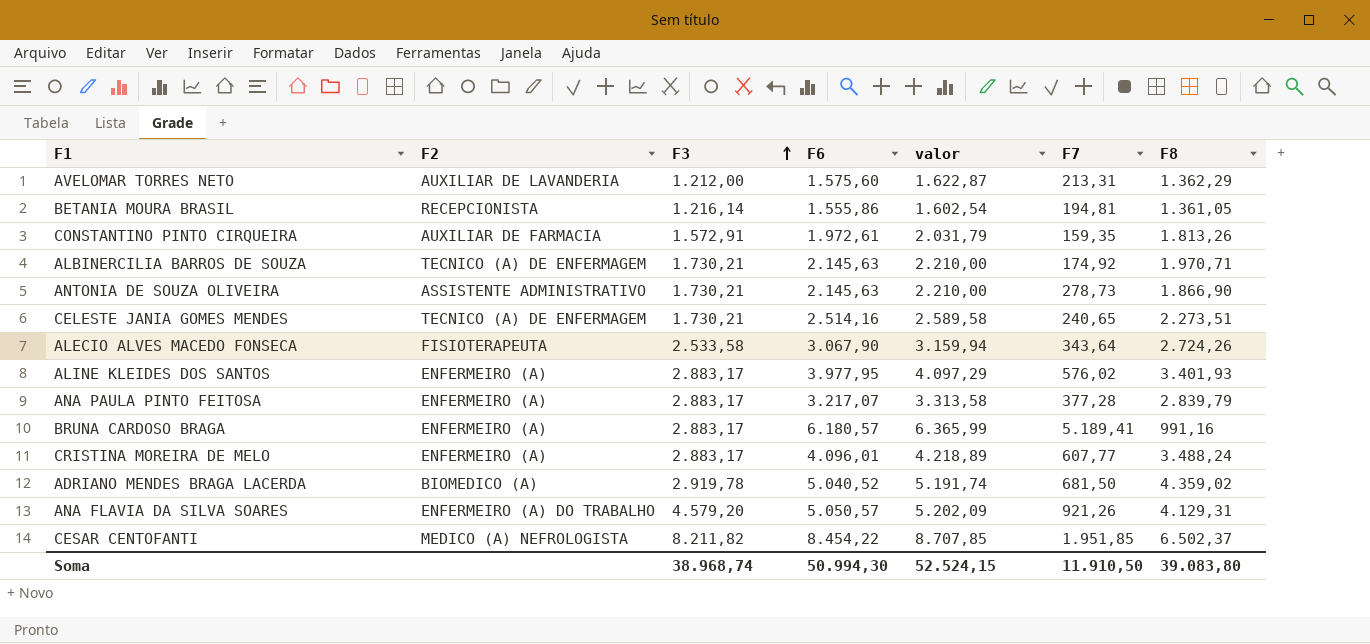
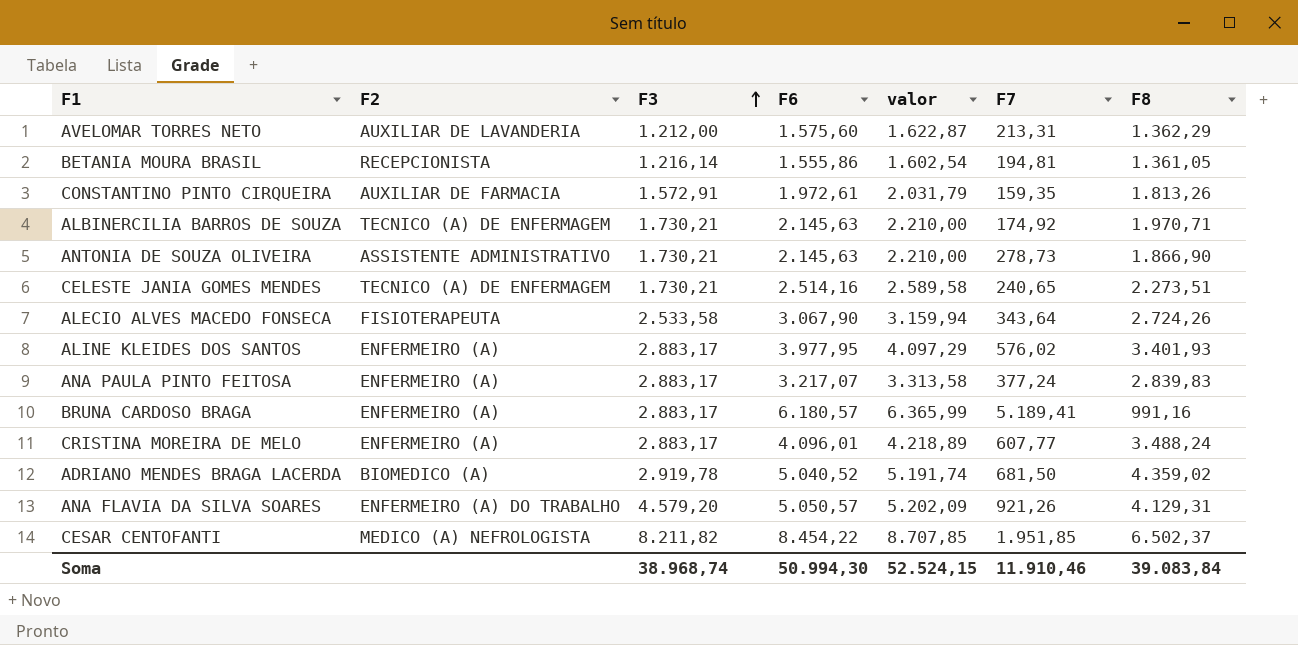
ANA PAULA PINTO FEITOSA | F7: 377,28 -> 377,24
ANA PAULA PINTO FEITOSA | F8: 2.839,79 -> 2.839,83
Soma | F7: 11.910,50 -> 11.910,46
Soma | F8: 39.083,80 -> 39.083,84

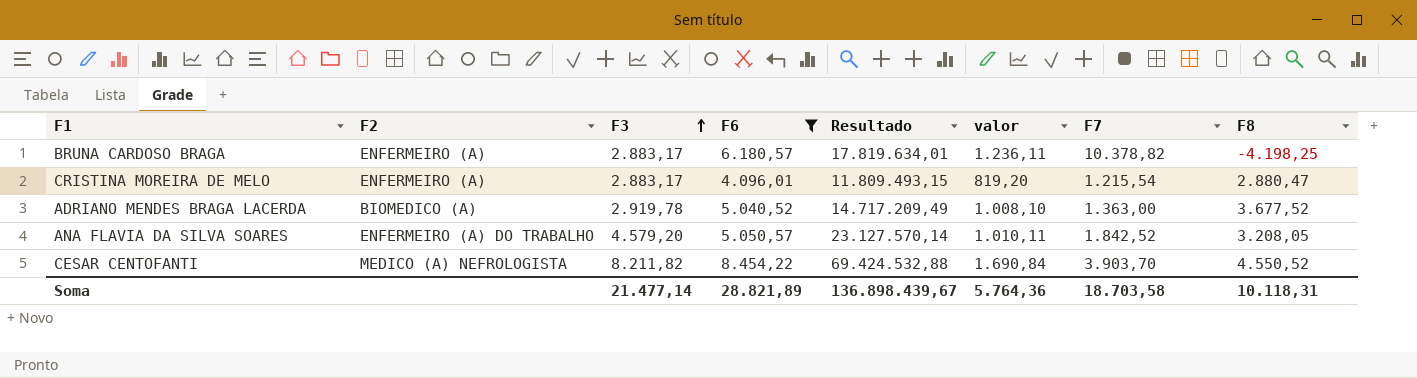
filter: none -> F6 >= 4.096,01
column Resultado | formula: none -> [F3] * [F6]
column valor | formula: [F6] * 1,03 -> [F6] * 0,2
BRUNA CARDOSO BRAGA | F7: 5.189,41 -> 10.378,82
BRUNA CARDOSO BRAGA | F8: 991,16 -> -4.198,25
CRISTINA MOREIRA DE MELO | F7: 607,77 -> 1.215,54
CRISTINA MOREIRA DE MELO | F8: 3.488,24 -> 2.880,47
ADRIANO MENDES BRAGA LACERDA | F7: 681,50 -> 1.363,00
ADRIANO MENDES BRAGA LACERDA | F8: 4.359,02 -> 3.677,52
ANA FLAVIA DA SILVA SOARES | F7: 921,26 -> 1.842,52
ANA FLAVIA DA SILVA SOARES | F8: 4.129,31 -> 3.208,05
CESAR CENTOFANTI | F7: 1.951,85 -> 3.903,70
CESAR CENTOFANTI | F8: 6.502,37 -> 4.550,52
Soma | F3: 38.968,74 -> 21.477,14
Soma | F6: 50.994,30 -> 28.821,89
Soma | valor: 52.524,15 -> 5.764,36
Soma | F7: 11.910,46 -> 18.703,58
Soma | F8: 39.083,84 -> 10.118,31

